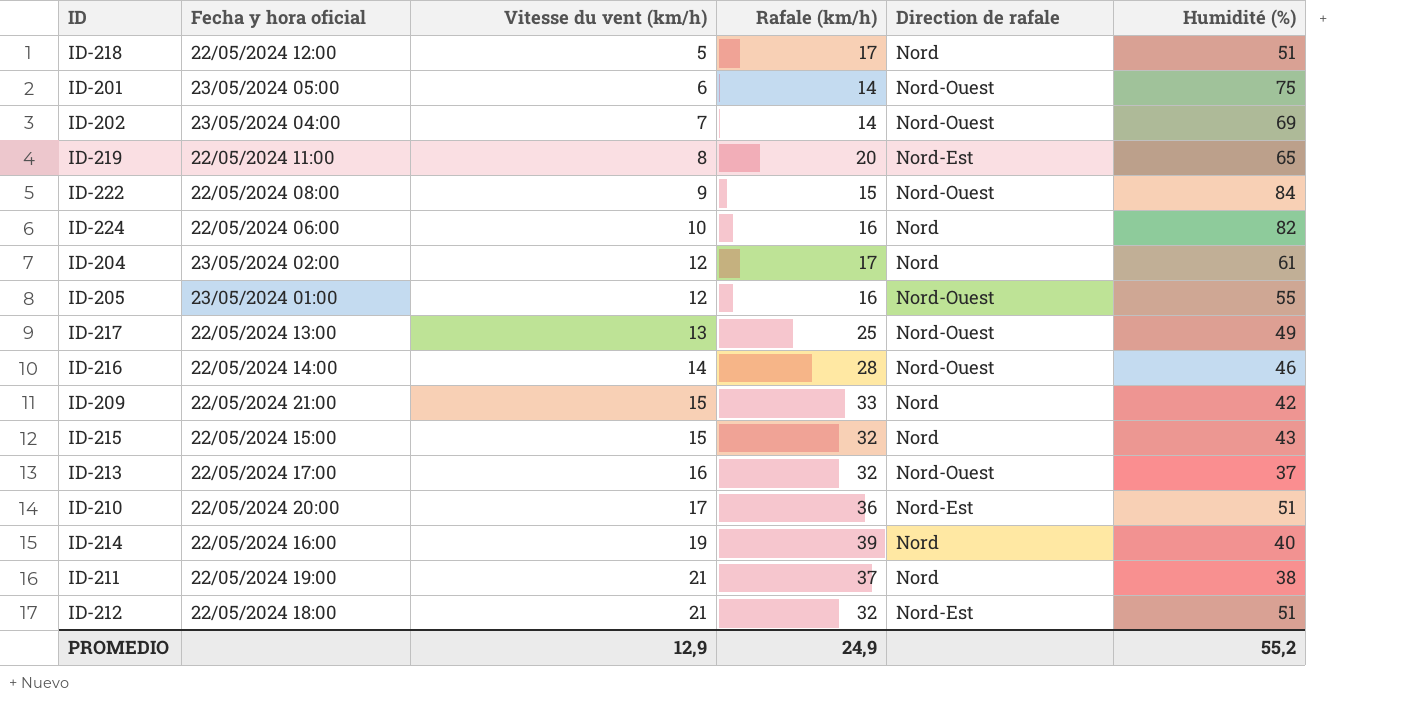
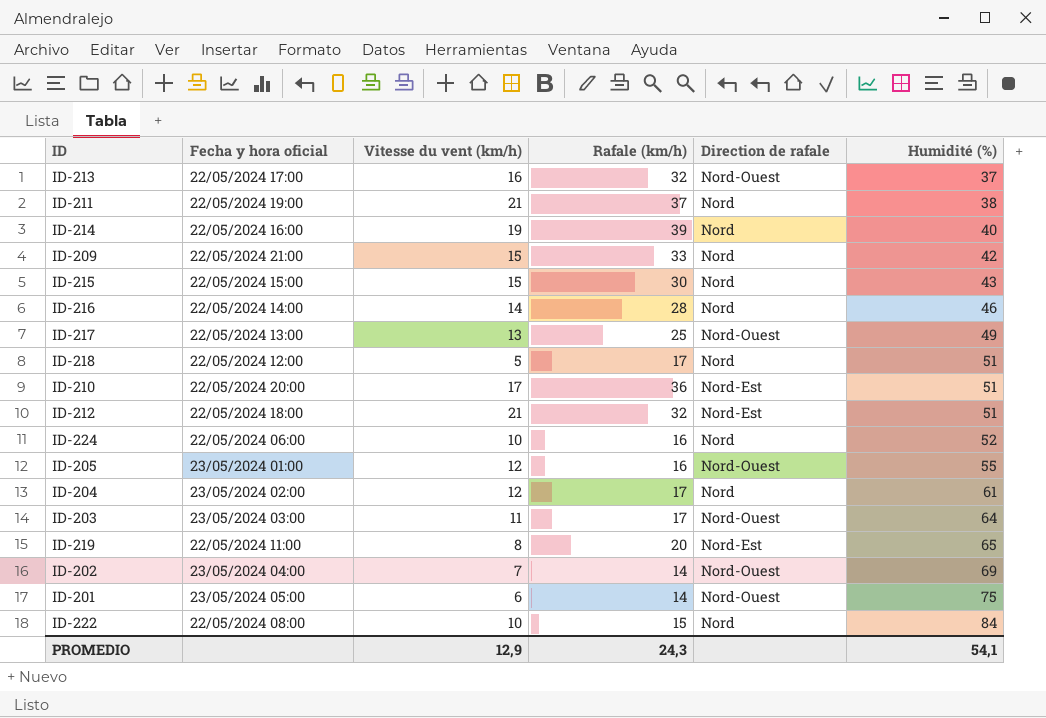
row order: Vitesse du vent (km/h) ascending -> Humidité (%) ascending
ID-215 | Rafale (km/h): 32 -> 30
ID-216 | Direction de rafale: Nord-Ouest -> Nord
ID-224 | Humidité (%): 82 -> 52
row ID-203: none -> 23/05/2024 03:00 | 11 | 17 | Nord-Ouest | 64
ID-222 | Vitesse du vent (km/h): 9 -> 10
ID-222 | Direction de rafale: Nord-Ouest -> Nord
PROMEDIO | Rafale (km/h): 24,9 -> 24,3
PROMEDIO | Humidité (%): 55,2 -> 54,1

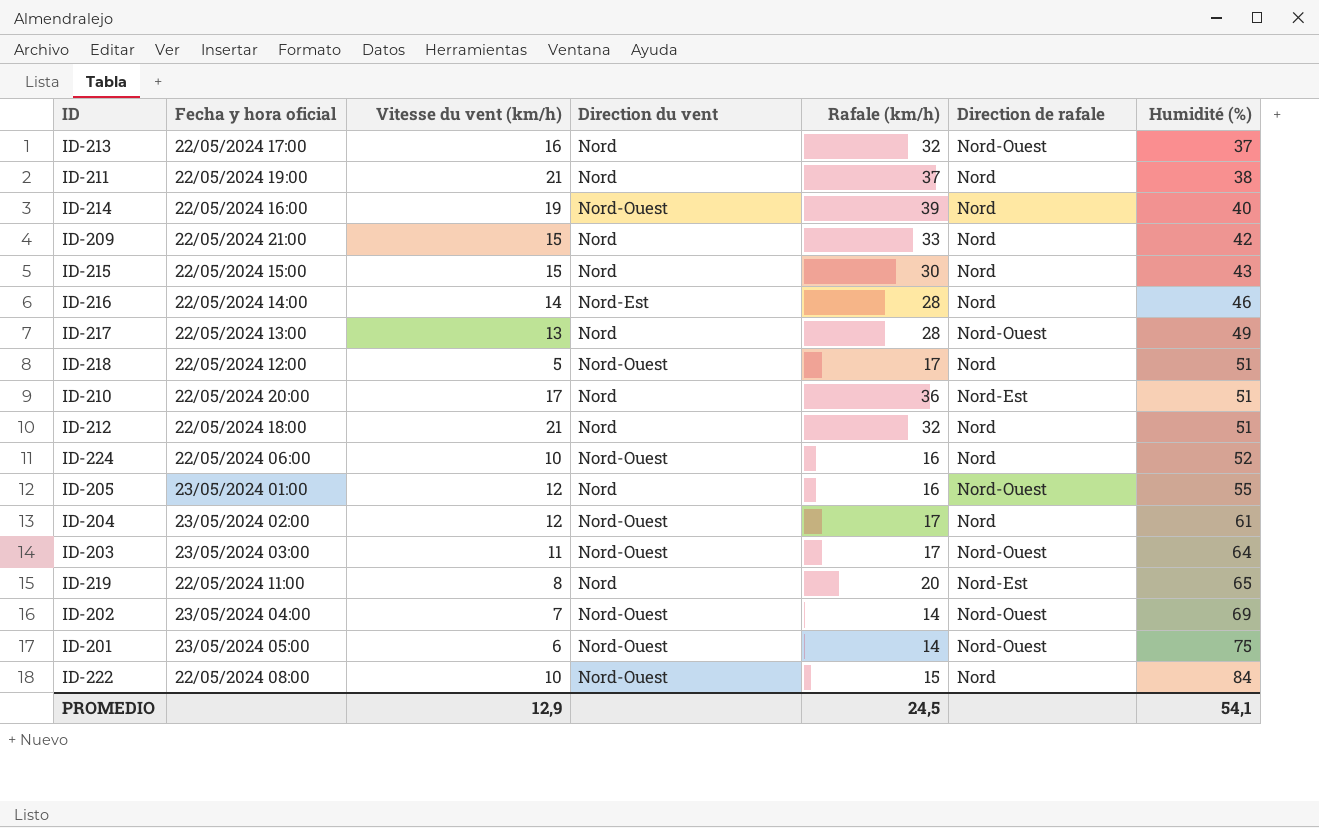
column Direction du vent | position: none -> 4
ID-217 | Rafale (km/h): 25 -> 28
ID-212 | Direction de rafale: Nord-Est -> Nord
PROMEDIO | Rafale (km/h): 24,3 -> 24,5

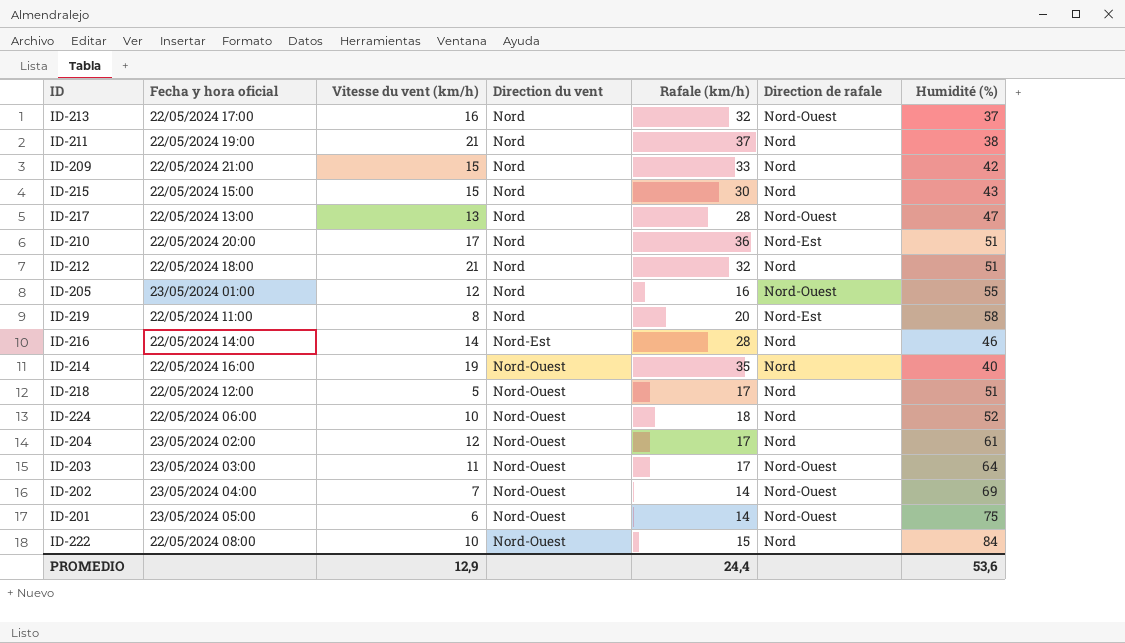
row order: Humidité (%) ascending -> Direction du vent ascending
ID-217 | Humidité (%): 49 -> 47
ID-219 | Humidité (%): 65 -> 58
ID-214 | Rafale (km/h): 39 -> 35
ID-224 | Rafale (km/h): 16 -> 18
PROMEDIO | Rafale (km/h): 24,5 -> 24,4
PROMEDIO | Humidité (%): 54,1 -> 53,6

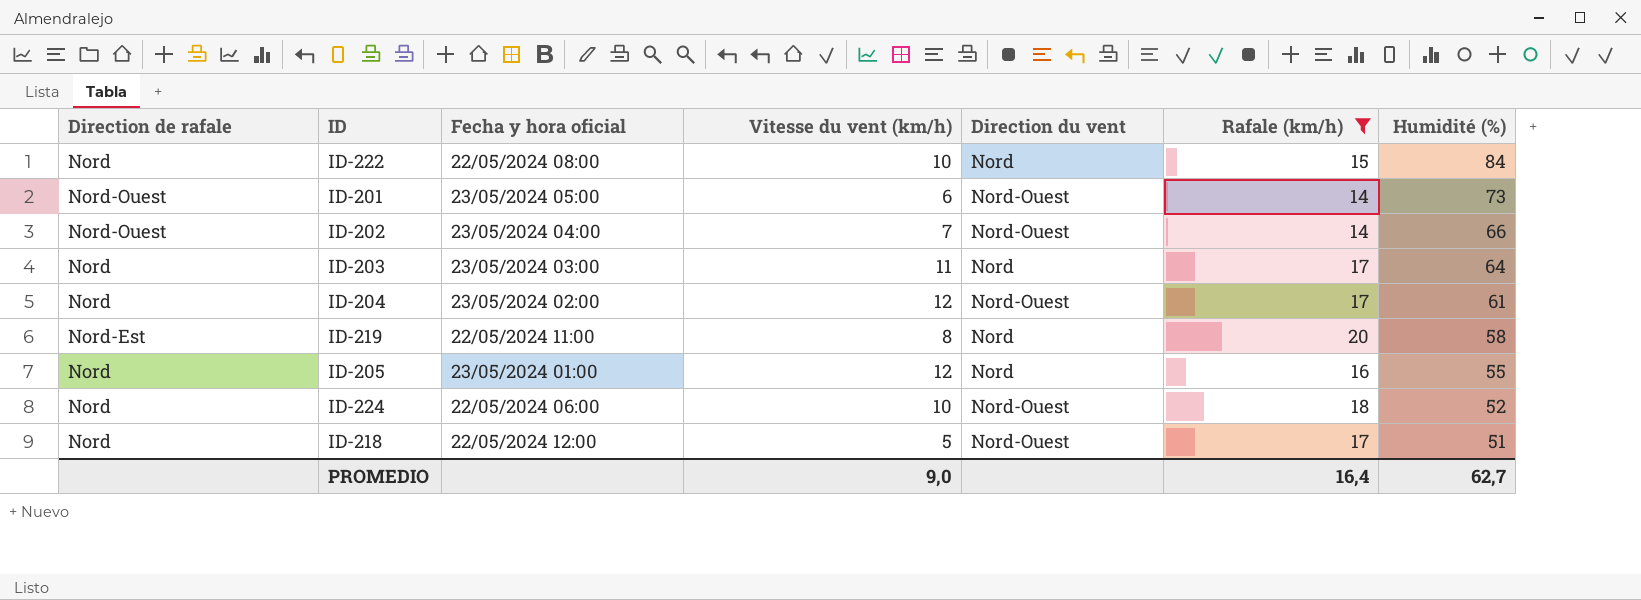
filter: none -> Rafale (km/h) <= 20
row order: Direction du vent ascending -> Humidité (%) descending
column Direction de rafale | position: 6 -> 1
ID-222 | Direction du vent: Nord-Ouest -> Nord
ID-201 | Humidité (%): 75 -> 73
ID-202 | Humidité (%): 69 -> 66
ID-203 | Direction de rafale: Nord-Ouest -> Nord
ID-203 | Direction du vent: Nord-Ouest -> Nord
ID-205 | Direction de rafale: Nord-Ouest -> Nord
PROMEDIO | Vitesse du vent (km/h): 12,9 -> 9,0
PROMEDIO | Rafale (km/h): 24,4 -> 16,4
PROMEDIO | Humidité (%): 53,6 -> 62,7

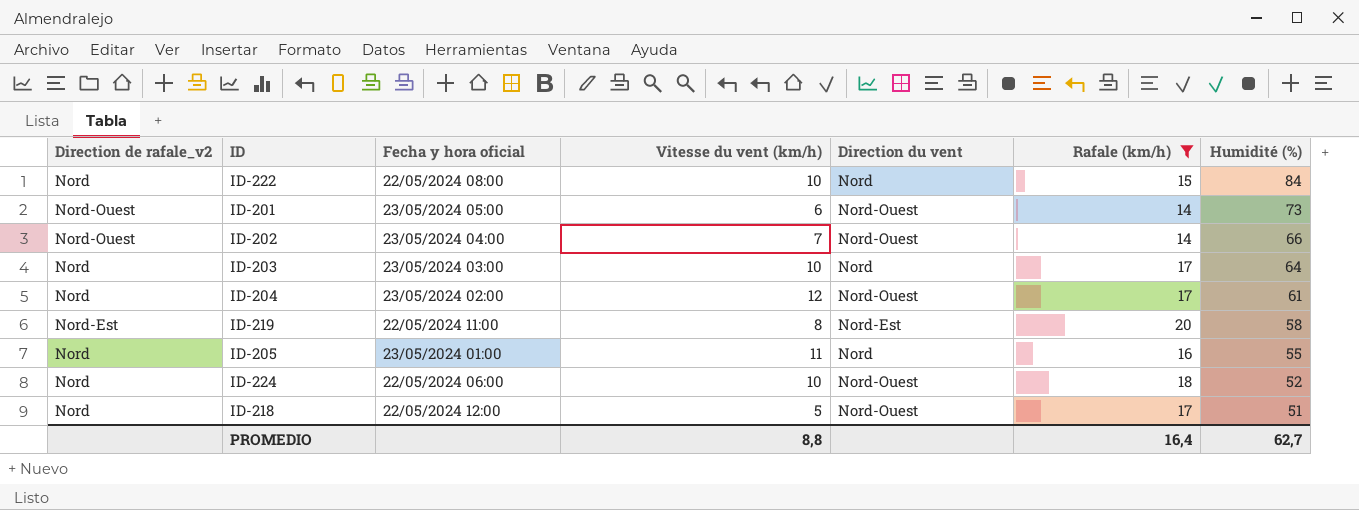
column name: Direction de rafale -> Direction de rafale_v2
ID-203 | Vitesse du vent (km/h): 11 -> 10
ID-219 | Direction du vent: Nord -> Nord-Est
ID-205 | Vitesse du vent (km/h): 12 -> 11
PROMEDIO | Vitesse du vent (km/h): 9,0 -> 8,8

